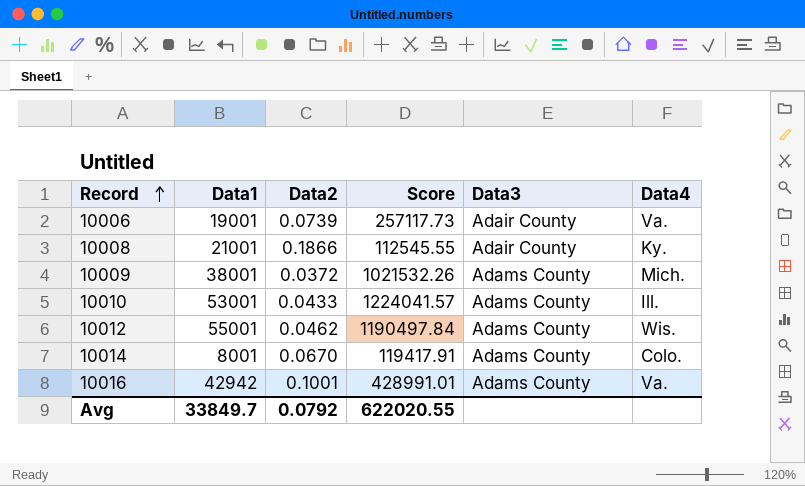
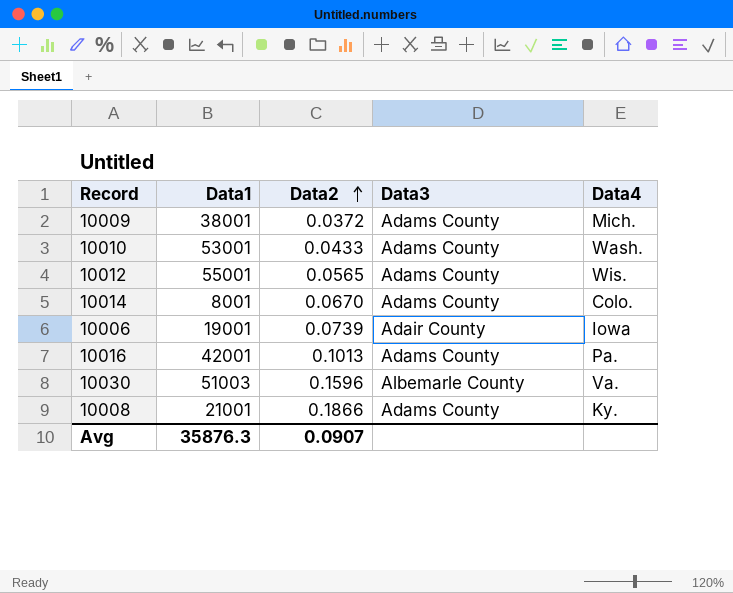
row order: Record ascending -> Data2 ascending
column Score | formula: [Data1] / [Data2] -> none
10010 | Data4: Ill. -> Wash.
10012 | Data2: 0.0462 -> 0.0565
10006 | Data4: Va. -> Iowa
10016 | Data1: 42942 -> 42001
10016 | Data2: 0.1001 -> 0.1013
10016 | Data4: Va. -> Pa.
row 10030: none -> 51003 | 0.1596 | Albemarle County | Va.
10008 | Data3: Adair County -> Adams County
Avg | Data1: 33849.7 -> 35876.3
Avg | Data2: 0.0792 -> 0.0907

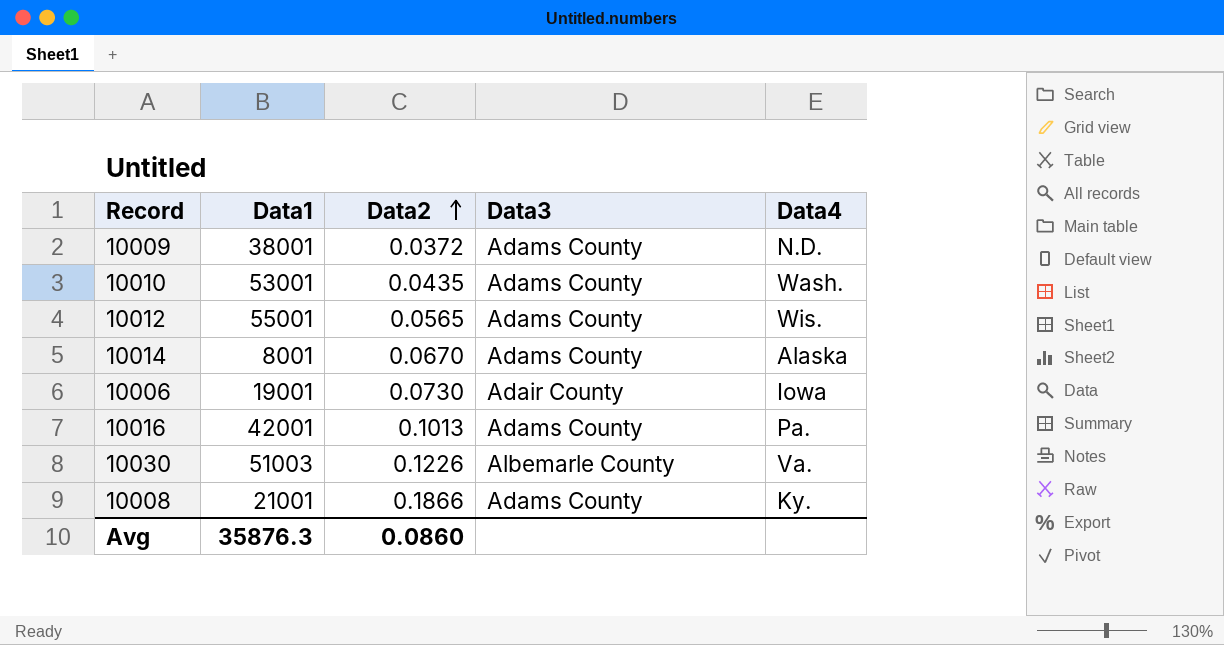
10009 | Data4: Mich. -> N.D.
10010 | Data2: 0.0433 -> 0.0435
10014 | Data4: Colo. -> Alaska
10006 | Data2: 0.0739 -> 0.0730
10030 | Data2: 0.1596 -> 0.1226
Avg | Data2: 0.0907 -> 0.0860

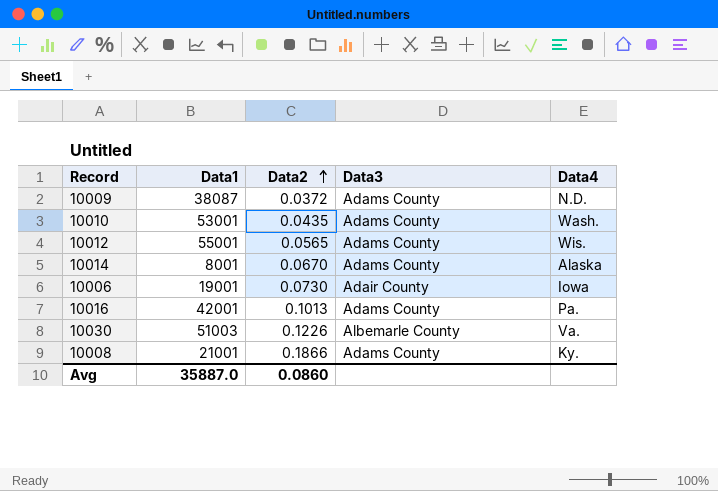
10009 | Data1: 38001 -> 38087
Avg | Data1: 35876.3 -> 35887.0

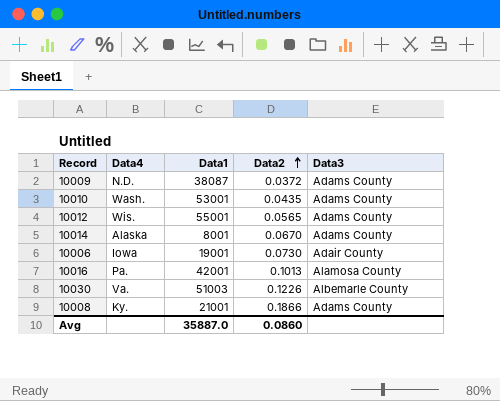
column Data4 | position: 5 -> 2
10016 | Data3: Adams County -> Alamosa County

